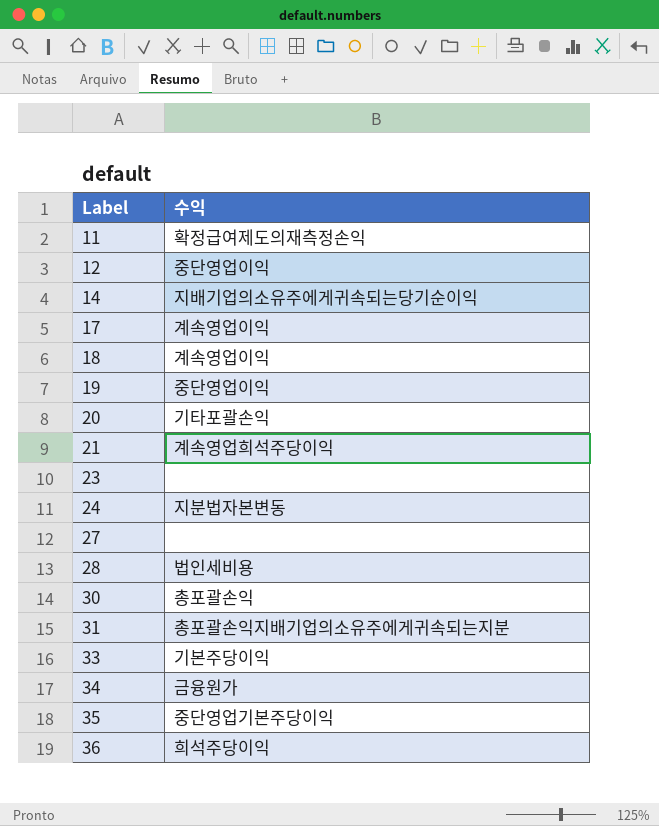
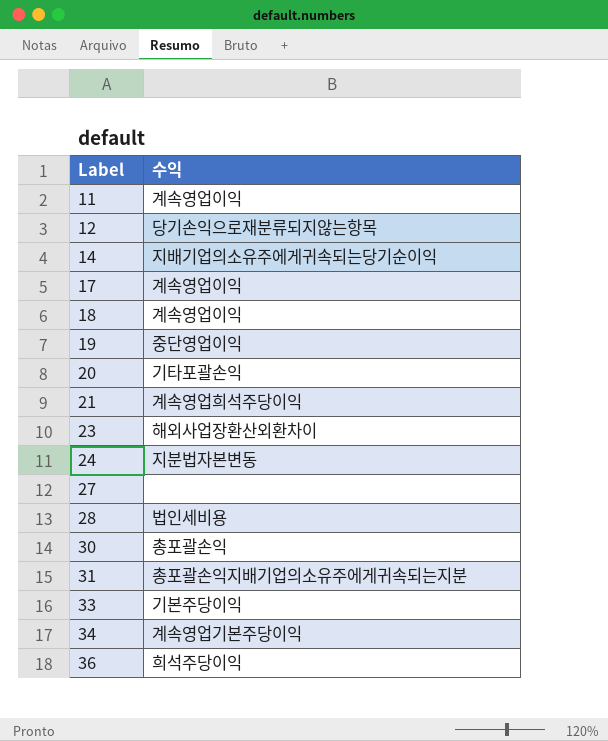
row 35: 중단영업기본주당이익 -> none
11 | 수익: 확정급여제도의재측정손익 -> 계속영업이익
12 | 수익: 중단영업이익 -> 당기손익으로재분류되지않는항목
23 | 수익: none -> 해외사업장환산외환차이
34 | 수익: 금융원가 -> 계속영업기본주당이익

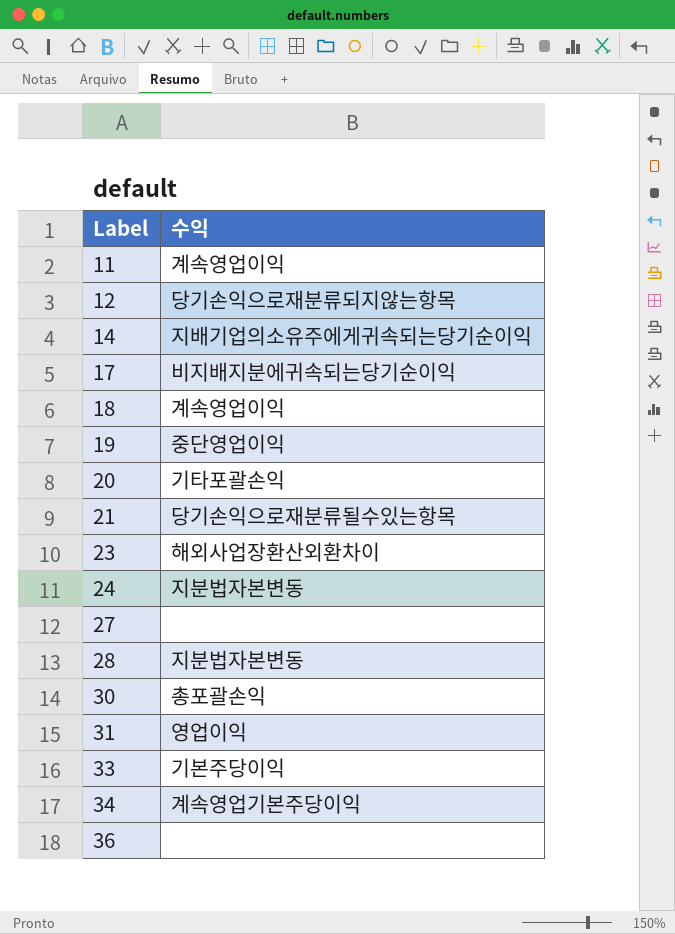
17 | 수익: 계속영업이익 -> 비지배지분에귀속되는당기순이익
21 | 수익: 계속영업희석주당이익 -> 당기손익으로재분류될수있는항목
28 | 수익: 법인세비용 -> 지분법자본변동
31 | 수익: 총포괄손익지배기업의소유주에게귀속되는지분 -> 영업이익
36 | 수익: 희석주당이익 -> none

